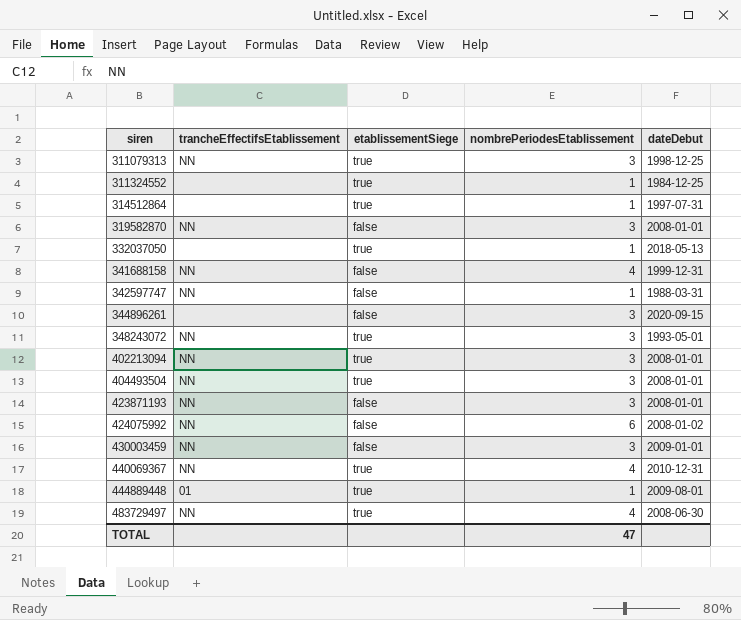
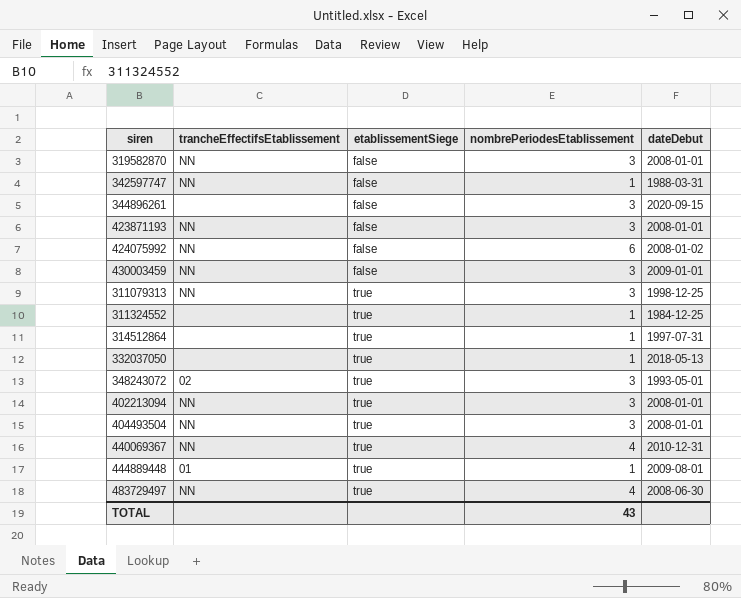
row order: siren ascending -> etablissementSiege ascending
row 341688158: NN | false | 4 | 1999-12-31 -> none
348243072 | trancheEffectifsEtablissement: NN -> 02
TOTAL | nombrePeriodesEtablissement: 47 -> 43

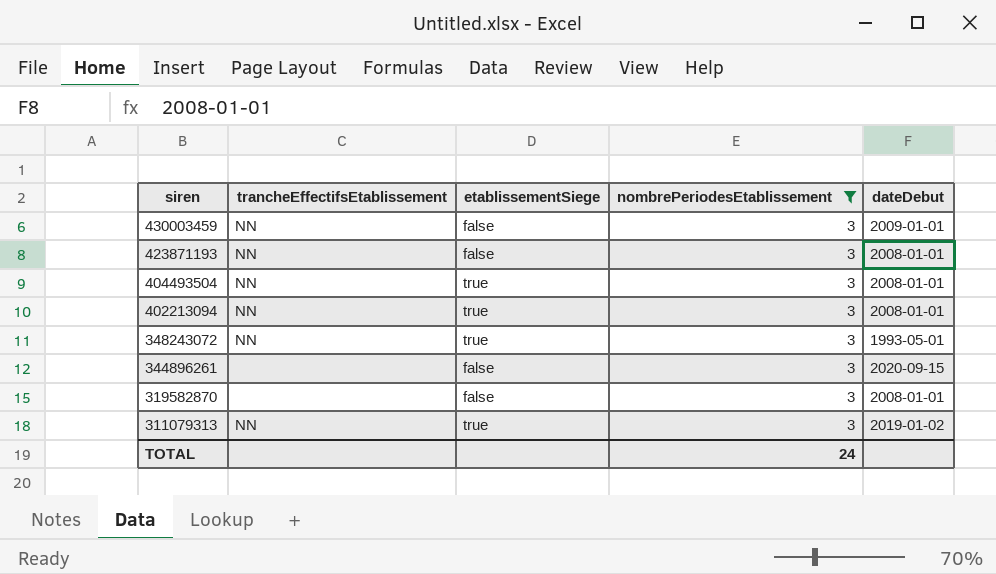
filter: none -> nombrePeriodesEtablissement = 3
row order: etablissementSiege ascending -> siren descending
348243072 | trancheEffectifsEtablissement: 02 -> NN
319582870 | trancheEffectifsEtablissement: NN -> none
311079313 | dateDebut: 1998-12-25 -> 2019-01-02
TOTAL | nombrePeriodesEtablissement: 43 -> 24

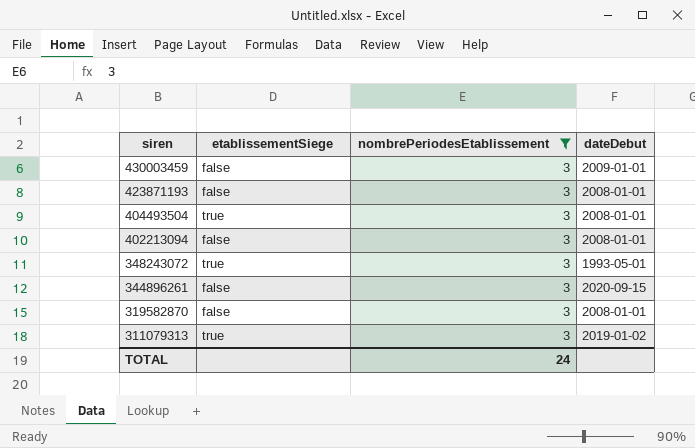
column trancheEffectifsEtablissement | position: 2 -> none
402213094 | etablissementSiege: true -> false

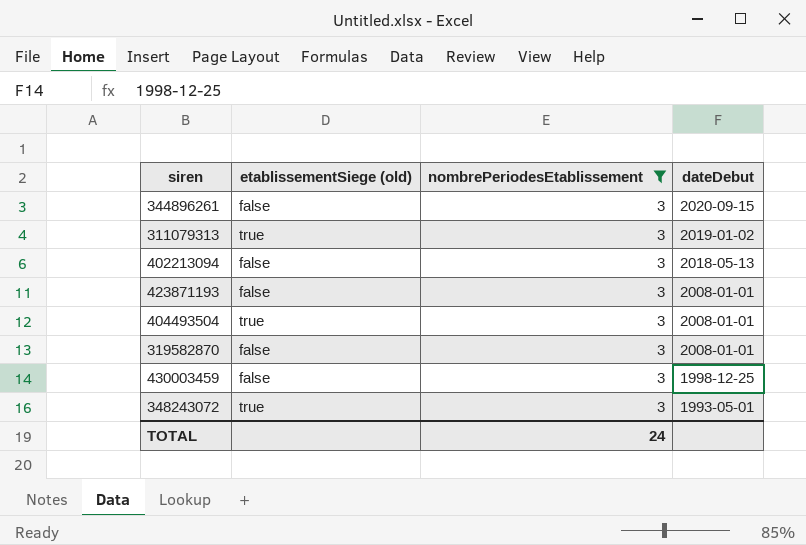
row order: siren descending -> dateDebut descending
column name: etablissementSiege -> etablissementSiege (old)
402213094 | dateDebut: 2008-01-01 -> 2018-05-13
430003459 | dateDebut: 2009-01-01 -> 1998-12-25

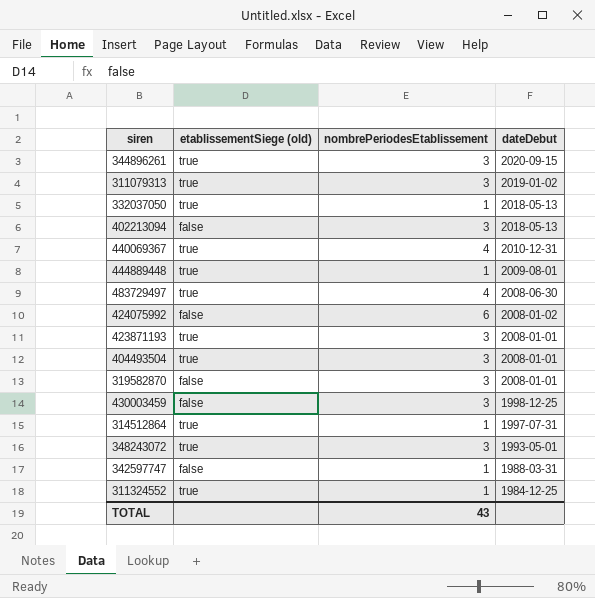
filter: nombrePeriodesEtablissement = 3 -> none
344896261 | etablissementSiege (old): false -> true
423871193 | etablissementSiege (old): false -> true
TOTAL | nombrePeriodesEtablissement: 24 -> 43

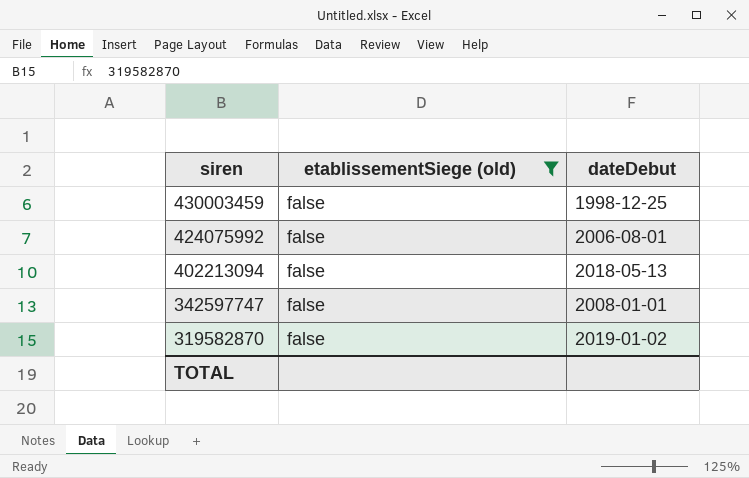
filter: none -> etablissementSiege (old) = false
row order: dateDebut descending -> siren descending
column nombrePeriodesEtablissement | position: 3 -> none
424075992 | dateDebut: 2008-01-02 -> 2006-08-01
342597747 | dateDebut: 1988-03-31 -> 2008-01-01
319582870 | dateDebut: 2008-01-01 -> 2019-01-02

